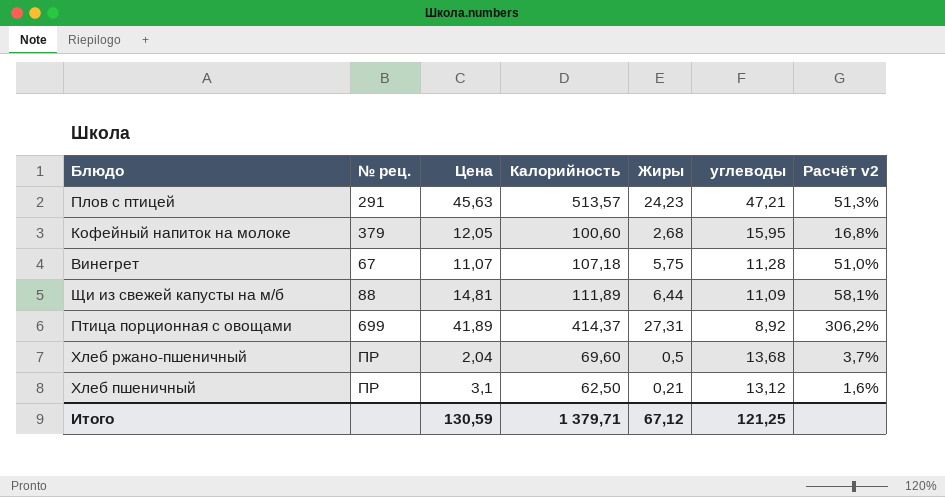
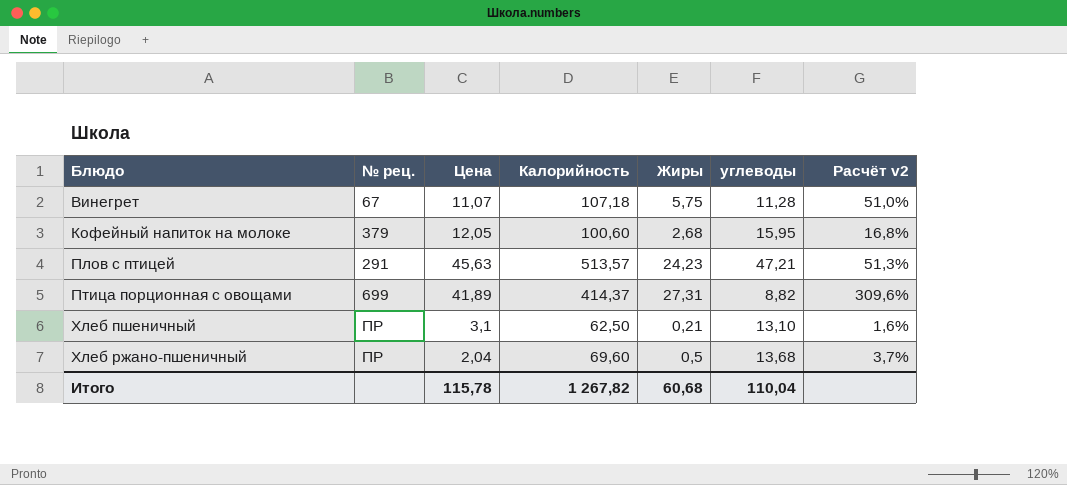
row order: none -> Блюдо ascending
row Щи из свежей капусты на м/б: 88 | 14,81 | 111,89 | 6,44 | 11,09 | 58,1% -> none
Птица порционная с овощами | углеводы: 8,92 -> 8,82
Птица порционная с овощами | Расчёт v2: 306,2% -> 309,6%
Хлеб пшеничный | углеводы: 13,12 -> 13,10
Итого | Цена: 130,59 -> 115,78
Итого | Калорийность: 1 379,71 -> 1 267,82
Итого | Жиры: 67,12 -> 60,68
Итого | углеводы: 121,25 -> 110,04

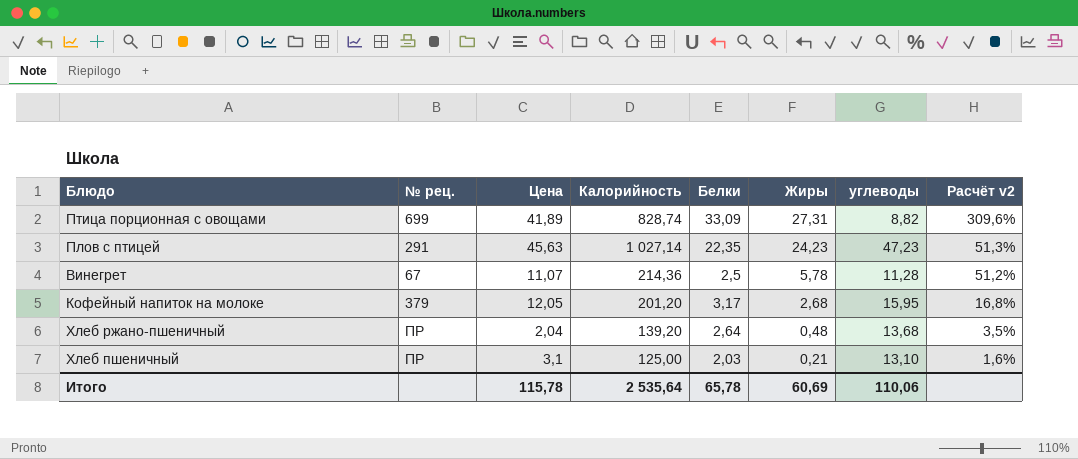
row order: Блюдо ascending -> Жиры descending
column Белки | position: none -> 5
Птица порционная с овощами | Калорийность: 414,37 -> 828,74
Плов с птицей | Калорийность: 513,57 -> 1 027,14
Плов с птицей | углеводы: 47,21 -> 47,23
Винегрет | Калорийность: 107,18 -> 214,36
Винегрет | Жиры: 5,75 -> 5,78
Винегрет | Расчёт v2: 51,0% -> 51,2%
Кофейный напиток на молоке | Калорийность: 100,60 -> 201,20
Хлеб ржано-пшеничный | Калорийность: 69,60 -> 139,20
Хлеб ржано-пшеничный | Жиры: 0,5 -> 0,48
Хлеб ржано-пшеничный | Расчёт v2: 3,7% -> 3,5%
Хлеб пшеничный | Калорийность: 62,50 -> 125,00
Итого | Калорийность: 1 267,82 -> 2 535,64
Итого | Жиры: 60,68 -> 60,69
Итого | углеводы: 110,04 -> 110,06

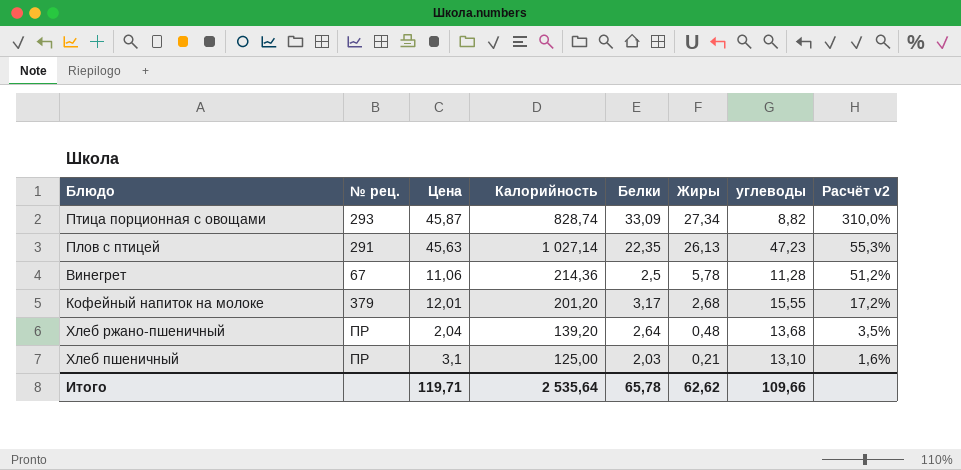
Птица порционная с овощами | № рец.: 699 -> 293
Птица порционная с овощами | Цена: 41,89 -> 45,87
Птица порционная с овощами | Жиры: 27,31 -> 27,34
Птица порционная с овощами | Расчёт v2: 309,6% -> 310,0%
Плов с птицей | Жиры: 24,23 -> 26,13
Плов с птицей | Расчёт v2: 51,3% -> 55,3%
Винегрет | Цена: 11,07 -> 11,06
Кофейный напиток на молоке | Цена: 12,05 -> 12,01
Кофейный напиток на молоке | углеводы: 15,95 -> 15,55
Кофейный напиток на молоке | Расчёт v2: 16,8% -> 17,2%
Итого | Цена: 115,78 -> 119,71
Итого | Жиры: 60,69 -> 62,62
Итого | углеводы: 110,06 -> 109,66

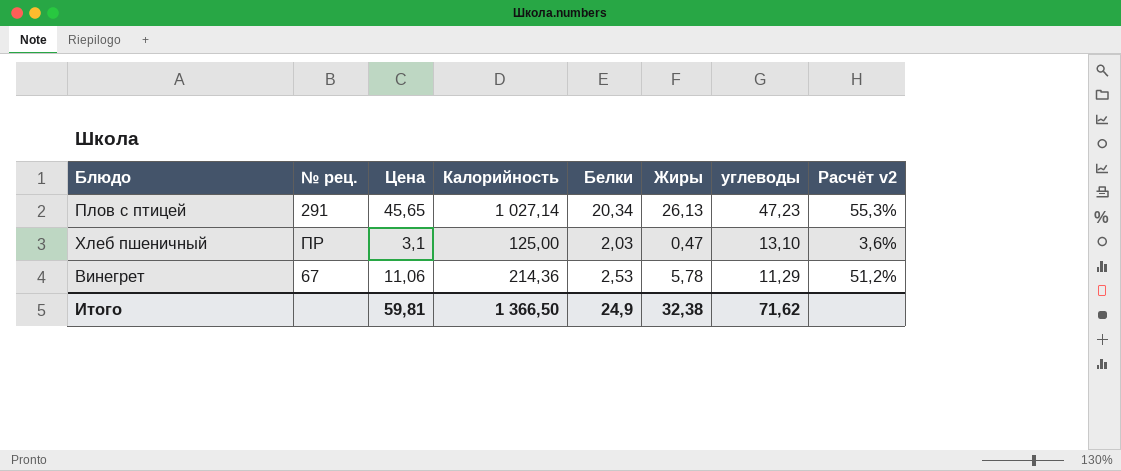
row order: Жиры descending -> углеводы descending
row Птица порционная с овощами: 293 | 45,87 | 828,74 | 33,09 | 27,34 | 8,82 | 310,0% -> none
row Кофейный напиток на молоке: 379 | 12,01 | 201,20 | 3,17 | 2,68 | 15,55 | 17,2% -> none
row Хлеб ржано-пшеничный: ПР | 2,04 | 139,20 | 2,64 | 0,48 | 13,68 | 3,5% -> none
Плов с птицей | Цена: 45,63 -> 45,65
Плов с птицей | Белки: 22,35 -> 20,34
Хлеб пшеничный | Жиры: 0,21 -> 0,47
Хлеб пшеничный | Расчёт v2: 1,6% -> 3,6%
Винегрет | Белки: 2,5 -> 2,53
Винегрет | углеводы: 11,28 -> 11,29
Итого | Цена: 119,71 -> 59,81
Итого | Калорийность: 2 535,64 -> 1 366,50
Итого | Белки: 65,78 -> 24,9
Итого | Жиры: 62,62 -> 32,38
Итого | углеводы: 109,66 -> 71,62

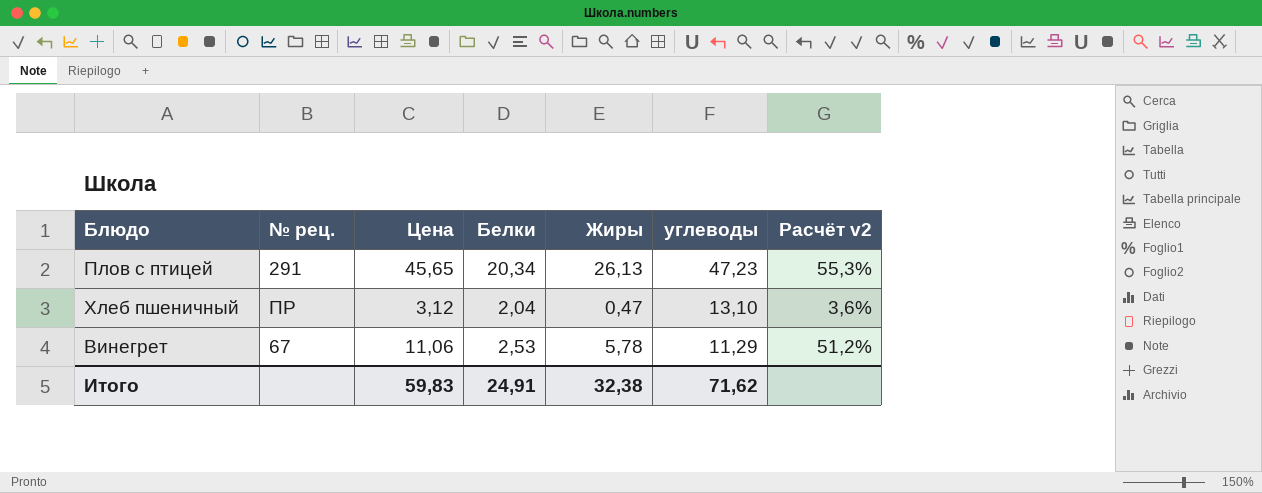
column Калорийность | position: 4 -> none
Хлеб пшеничный | Цена: 3,1 -> 3,12
Хлеб пшеничный | Белки: 2,03 -> 2,04
Итого | Цена: 59,81 -> 59,83
Итого | Белки: 24,9 -> 24,91

